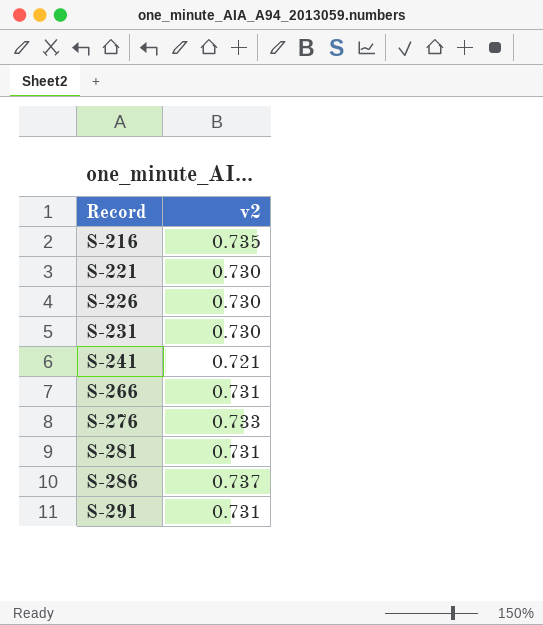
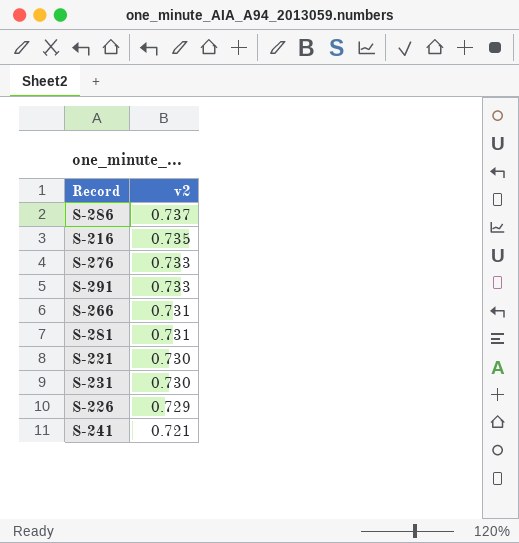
row order: Record ascending -> v2 descending
S-291 | v2: 0.731 -> 0.733
S-226 | v2: 0.730 -> 0.729

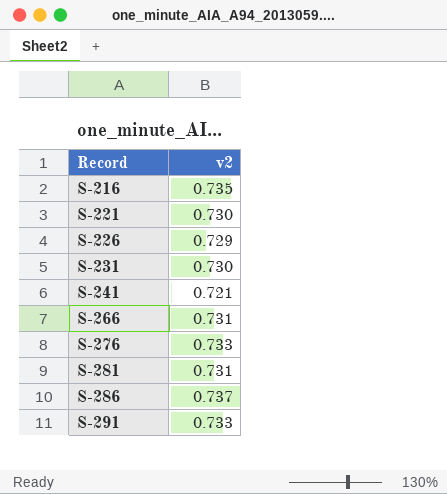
row order: v2 descending -> Record ascending

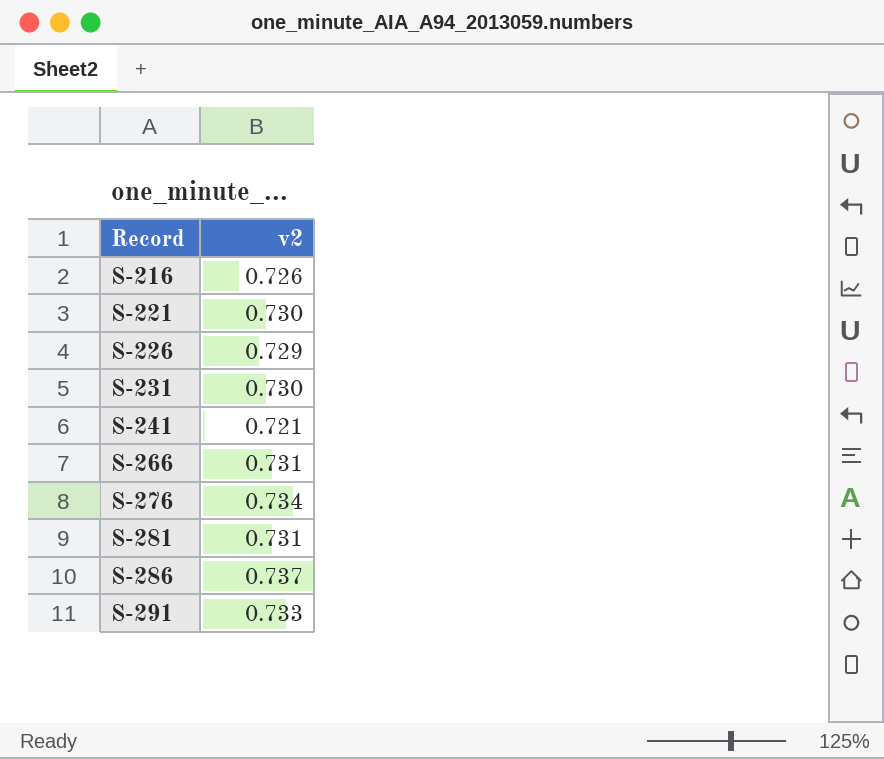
S-216 | v2: 0.735 -> 0.726
S-276 | v2: 0.733 -> 0.734

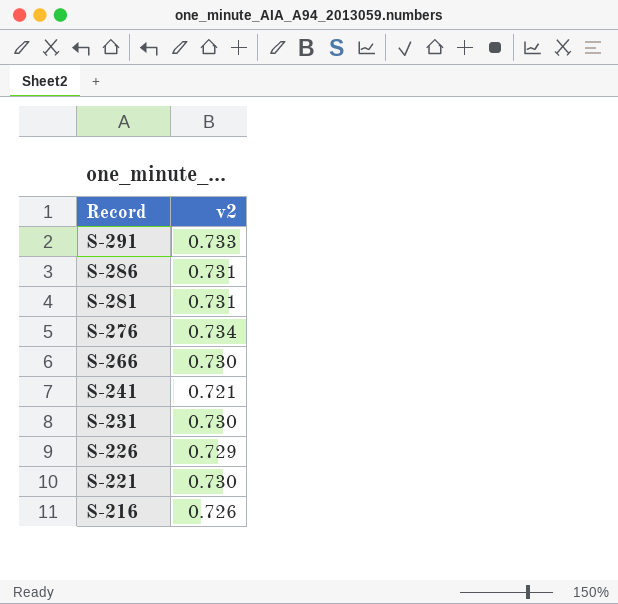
row order: Record ascending -> Record descending
S-286 | v2: 0.737 -> 0.731
S-266 | v2: 0.731 -> 0.730

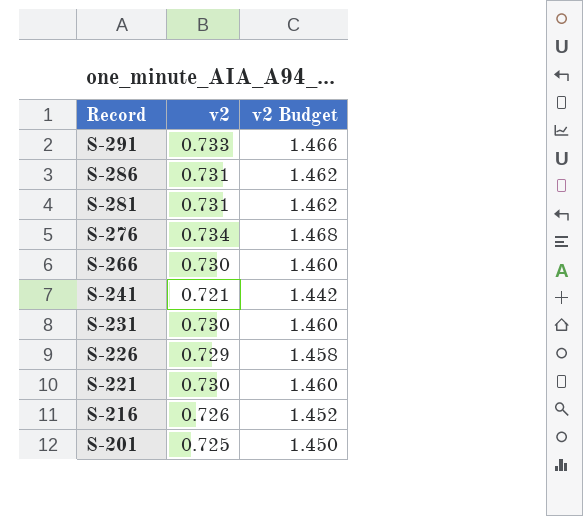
column v2 Budget | formula: none -> [v2] * 2
row S-201: none -> 0.725 | 1.450

